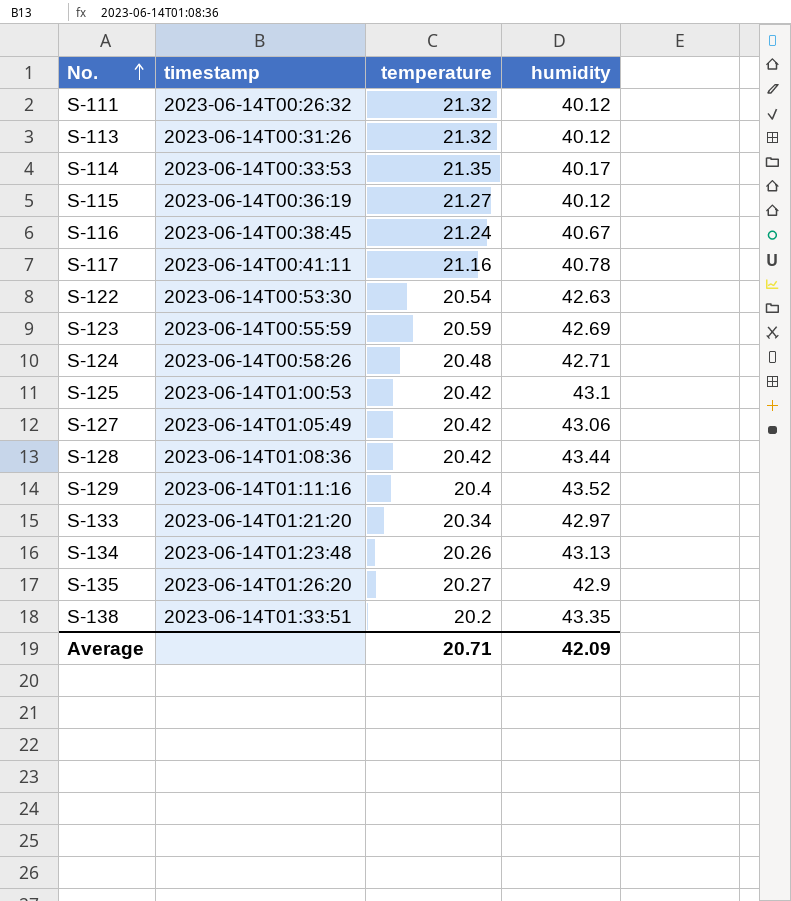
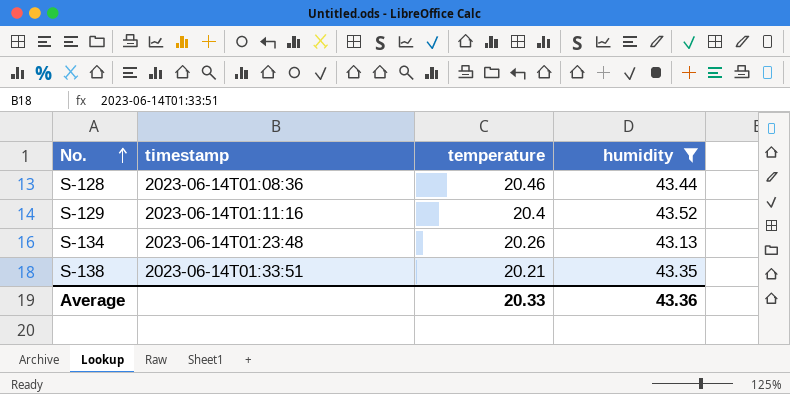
filter: none -> humidity >= 43.13
S-128 | temperature: 20.42 -> 20.46
S-138 | temperature: 20.2 -> 20.21
Average | temperature: 20.71 -> 20.33
Average | humidity: 42.09 -> 43.36

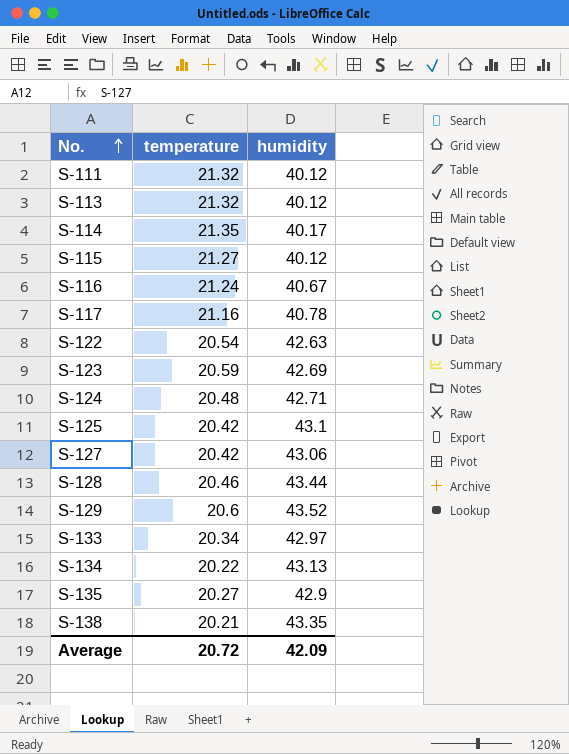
filter: humidity >= 43.13 -> none
column timestamp | position: 2 -> none
S-129 | temperature: 20.4 -> 20.6
S-134 | temperature: 20.26 -> 20.22
Average | temperature: 20.33 -> 20.72
Average | humidity: 43.36 -> 42.09

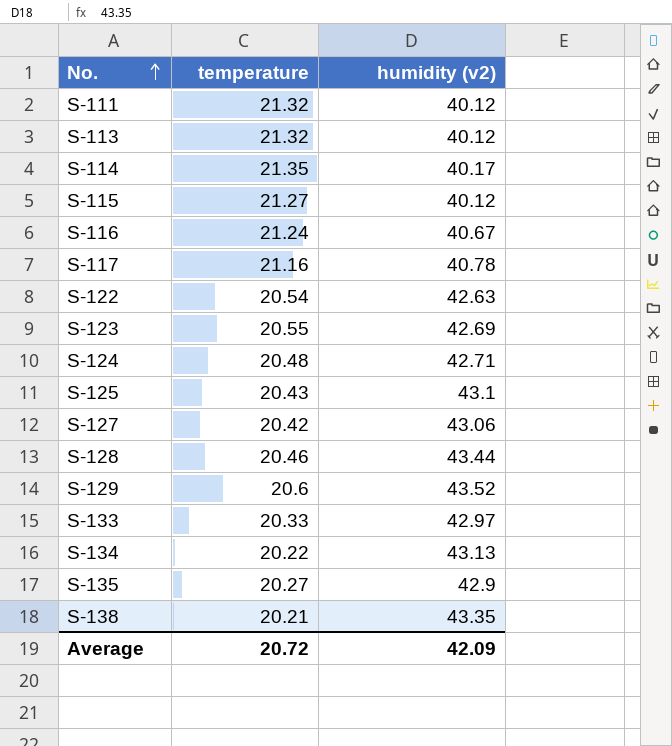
column name: humidity -> humidity (v2)
S-123 | temperature: 20.59 -> 20.55
S-125 | temperature: 20.42 -> 20.43
S-133 | temperature: 20.34 -> 20.33

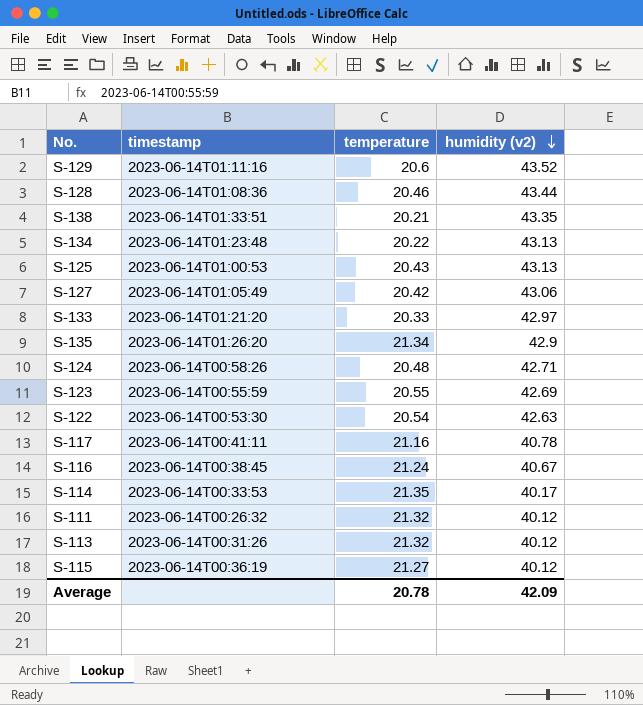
row order: No. ascending -> humidity (v2) descending
column timestamp | position: none -> 2
S-125 | humidity (v2): 43.1 -> 43.13
S-135 | temperature: 20.27 -> 21.34
Average | temperature: 20.72 -> 20.78

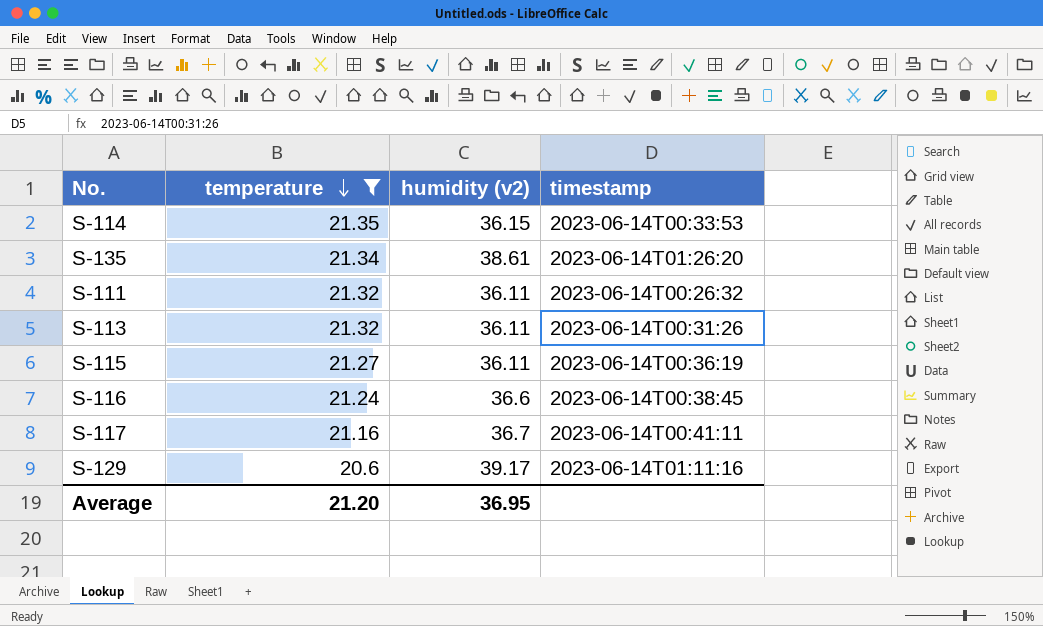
filter: none -> temperature >= 20.6
row order: humidity (v2) descending -> temperature descending
column timestamp | position: 2 -> 4
S-114 | humidity (v2): 40.17 -> 36.15
S-135 | humidity (v2): 42.9 -> 38.61
S-111 | humidity (v2): 40.12 -> 36.11
S-113 | humidity (v2): 40.12 -> 36.11
S-115 | humidity (v2): 40.12 -> 36.11
S-116 | humidity (v2): 40.67 -> 36.6
S-117 | humidity (v2): 40.78 -> 36.7
S-129 | humidity (v2): 43.52 -> 39.17
Average | temperature: 20.78 -> 21.20
Average | humidity (v2): 42.09 -> 36.95

